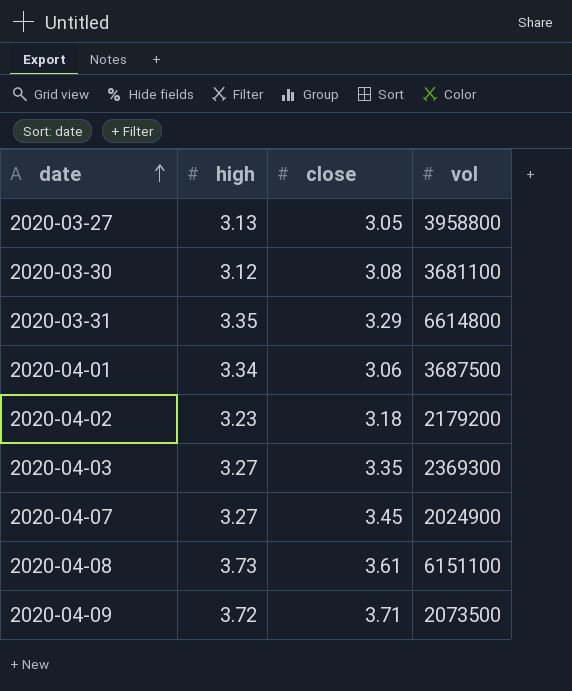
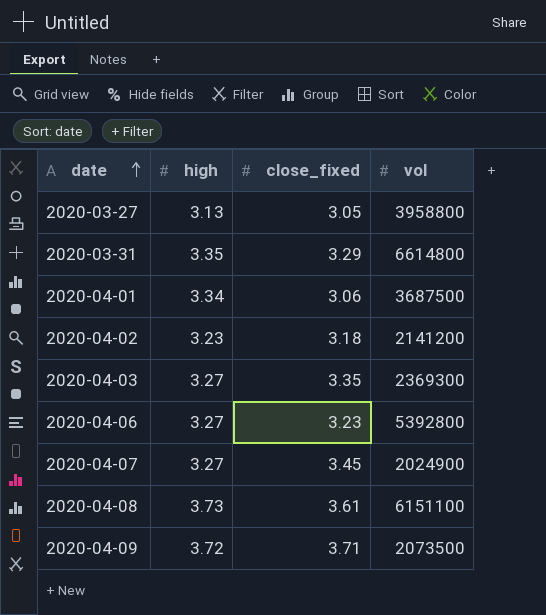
column name: close -> close_fixed
row 2020-03-30: 3.12 | 3.08 | 3681100 -> none
2020-04-02 | vol: 2179200 -> 2141200
row 2020-04-06: none -> 3.27 | 3.23 | 5392800

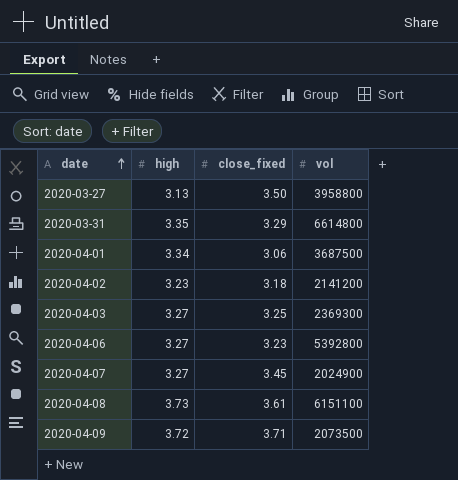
2020-03-27 | close_fixed: 3.05 -> 3.50
2020-04-03 | close_fixed: 3.35 -> 3.25

